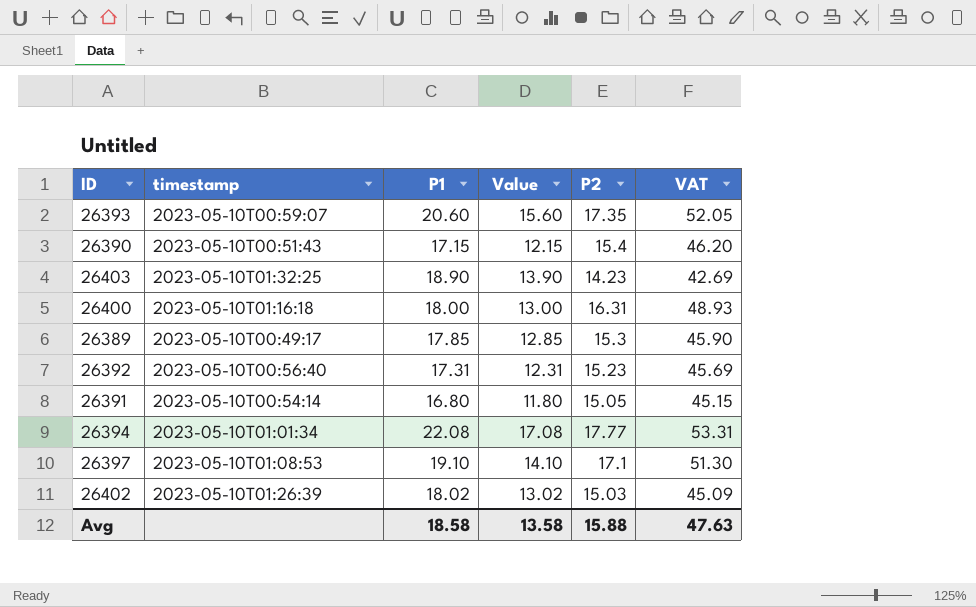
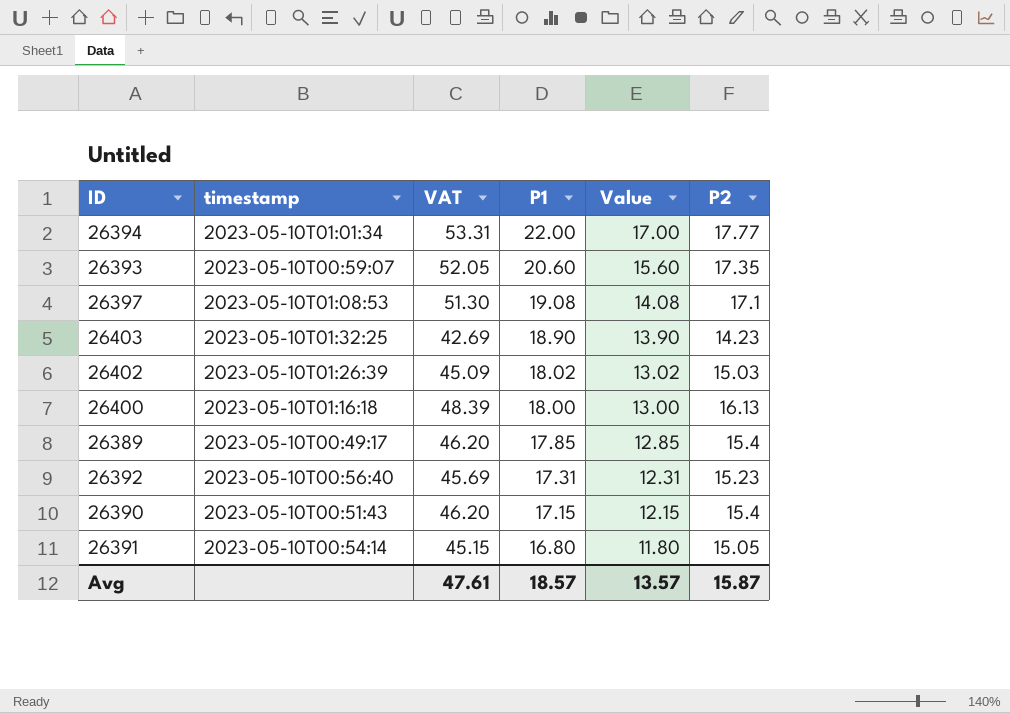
row order: none -> P1 descending
column VAT | position: 6 -> 3
26394 | P1: 22.08 -> 22.00
26394 | Value: 17.08 -> 17.00
26397 | P1: 19.10 -> 19.08
26397 | Value: 14.10 -> 14.08
26400 | VAT: 48.93 -> 48.39
26400 | P2: 16.31 -> 16.13
26389 | VAT: 45.90 -> 46.20
26389 | P2: 15.3 -> 15.4
Avg | VAT: 47.63 -> 47.61
Avg | P1: 18.58 -> 18.57
Avg | Value: 13.58 -> 13.57
Avg | P2: 15.88 -> 15.87

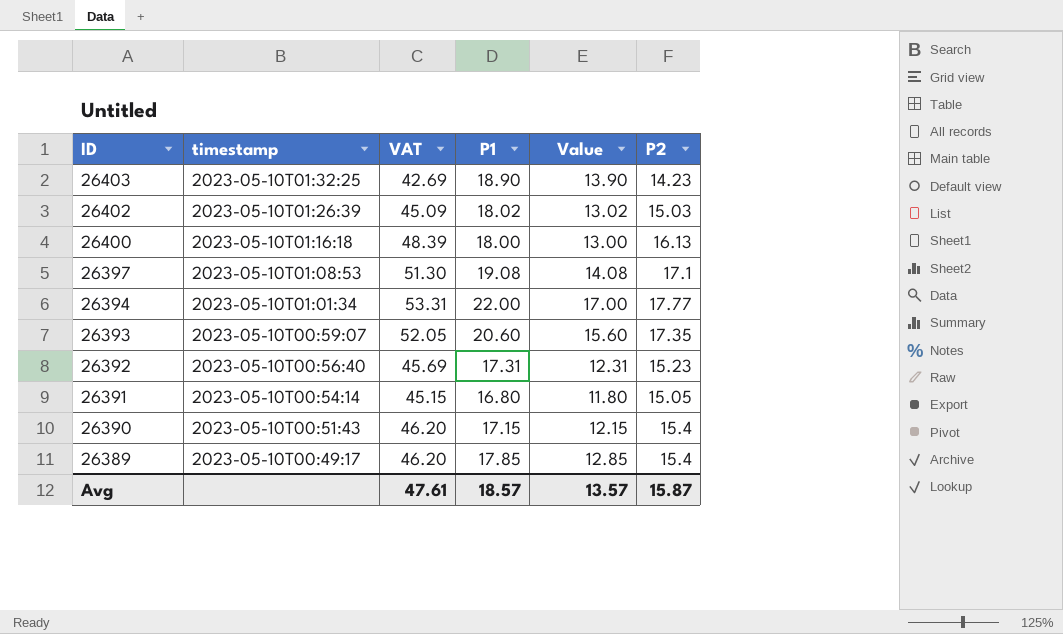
row order: P1 descending -> ID descending

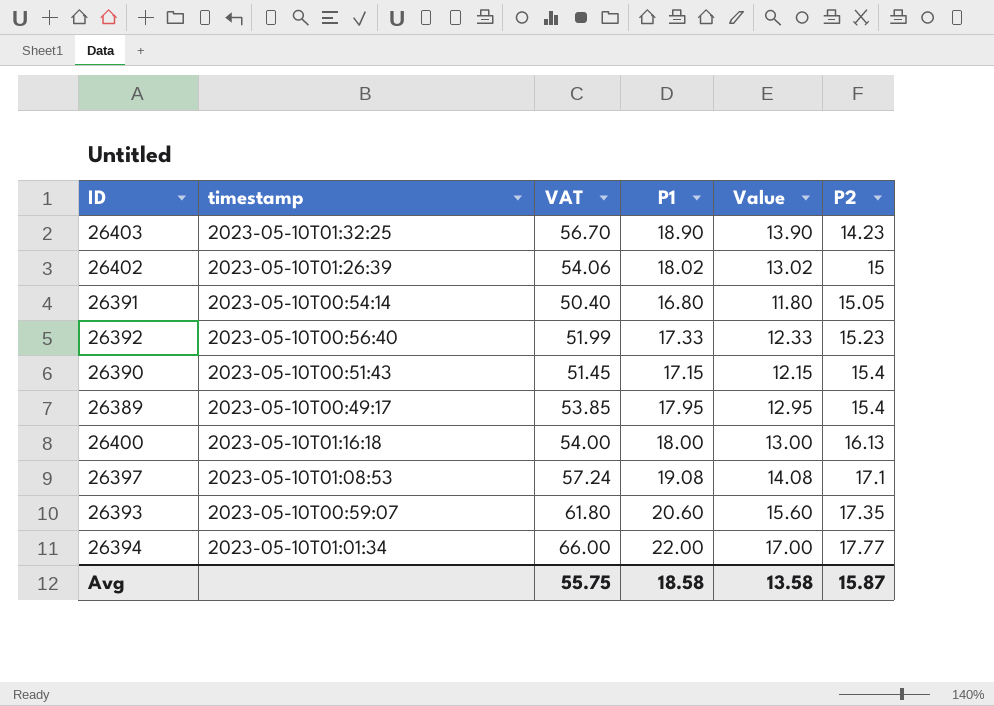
row order: ID descending -> P2 ascending
column VAT | formula: [P2] * 3 -> [P1] * 3
26402 | P2: 15.03 -> 15
26392 | P1: 17.31 -> 17.33
26392 | Value: 12.31 -> 12.33
26389 | P1: 17.85 -> 17.95
26389 | Value: 12.85 -> 12.95
Avg | VAT: 47.61 -> 55.75
Avg | P1: 18.57 -> 18.58
Avg | Value: 13.57 -> 13.58

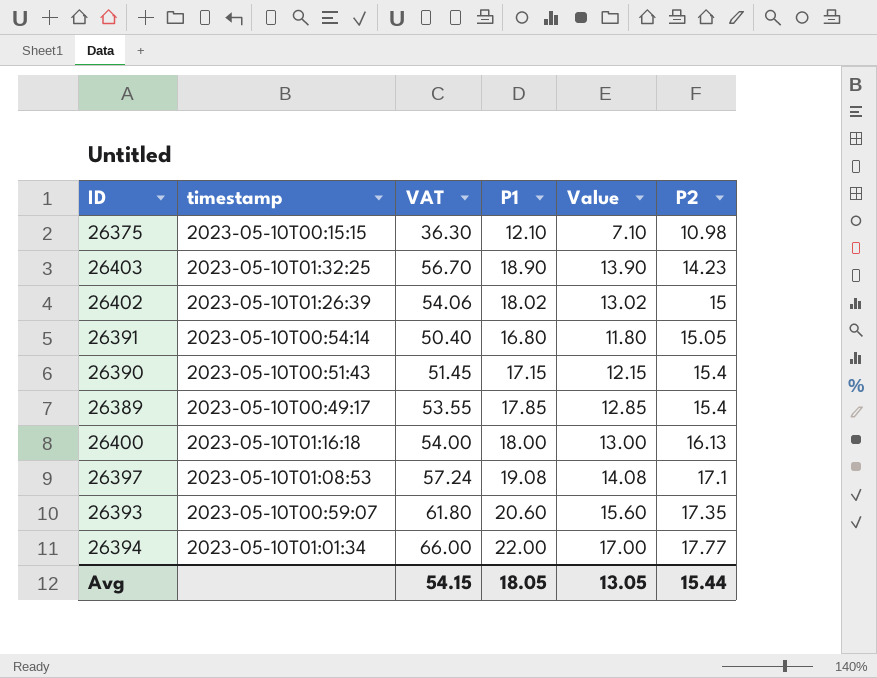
row 26392: 2023-05-10T00:56:40 | 51.99 | 17.33 | 12.33 | 15.23 -> none
row 26375: none -> 2023-05-10T00:15:15 | 36.30 | 12.10 | 7.10 | 10.98
26389 | VAT: 53.85 -> 53.55
26389 | P1: 17.95 -> 17.85
26389 | Value: 12.95 -> 12.85
Avg | VAT: 55.75 -> 54.15
Avg | P1: 18.58 -> 18.05
Avg | Value: 13.58 -> 13.05
Avg | P2: 15.87 -> 15.44

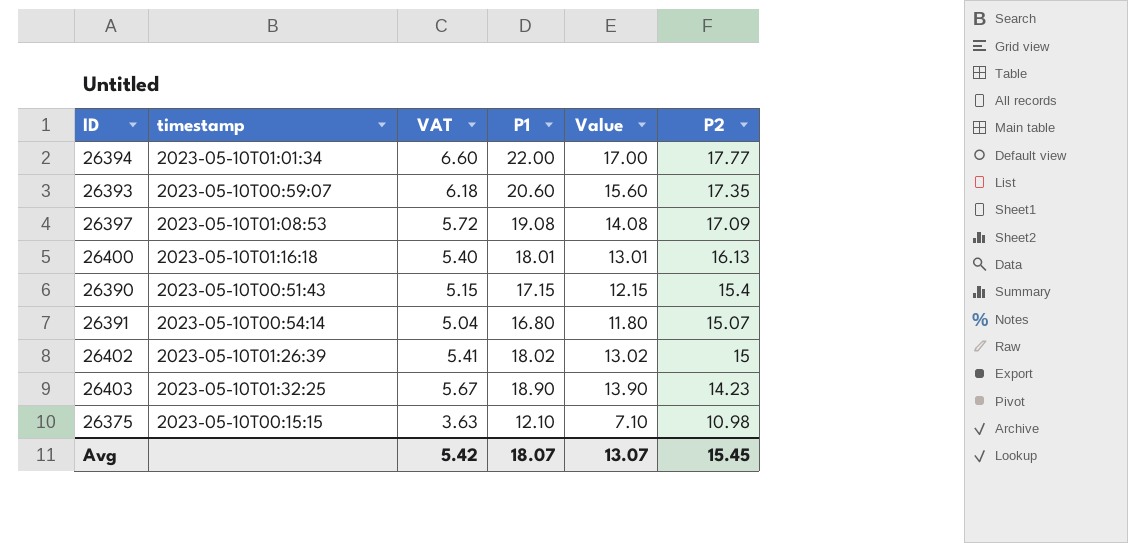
row order: P2 ascending -> P2 descending
column VAT | formula: [P1] * 3 -> [P1] * 0.3
row 26389: 2023-05-10T00:49:17 | 53.55 | 17.85 | 12.85 | 15.4 -> none
26397 | P2: 17.1 -> 17.09
26400 | P1: 18.00 -> 18.01
26400 | Value: 13.00 -> 13.01
26391 | P2: 15.05 -> 15.07
Avg | VAT: 54.15 -> 5.42
Avg | P1: 18.05 -> 18.07
Avg | Value: 13.05 -> 13.07
Avg | P2: 15.44 -> 15.45

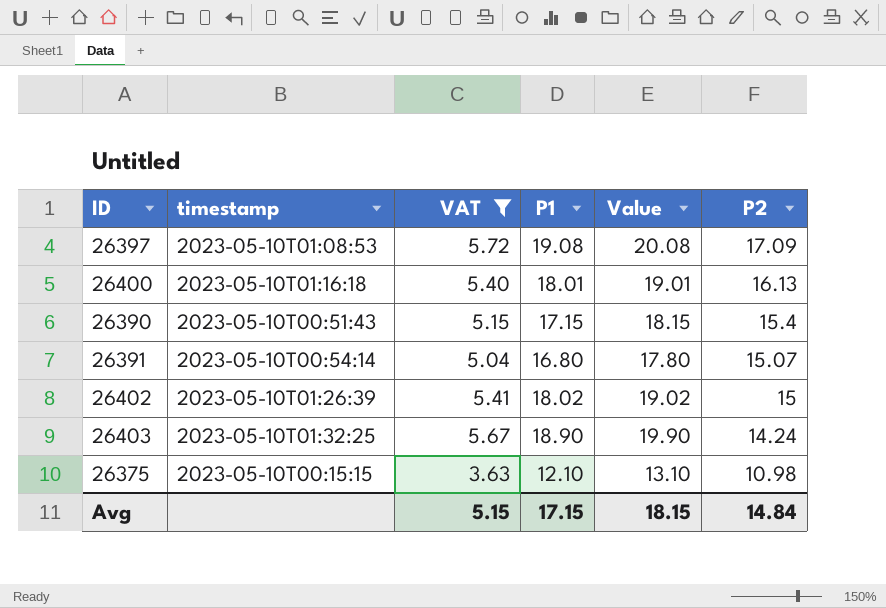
filter: none -> VAT <= 5.72
column Value | formula: [P1] - 5 -> [P1] + 1
26403 | P2: 14.23 -> 14.24
Avg | VAT: 5.42 -> 5.15
Avg | P1: 18.07 -> 17.15
Avg | Value: 13.07 -> 18.15
Avg | P2: 15.45 -> 14.84

